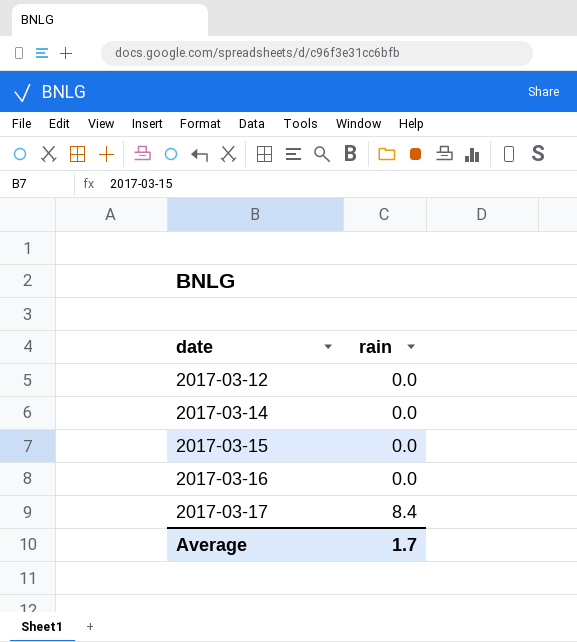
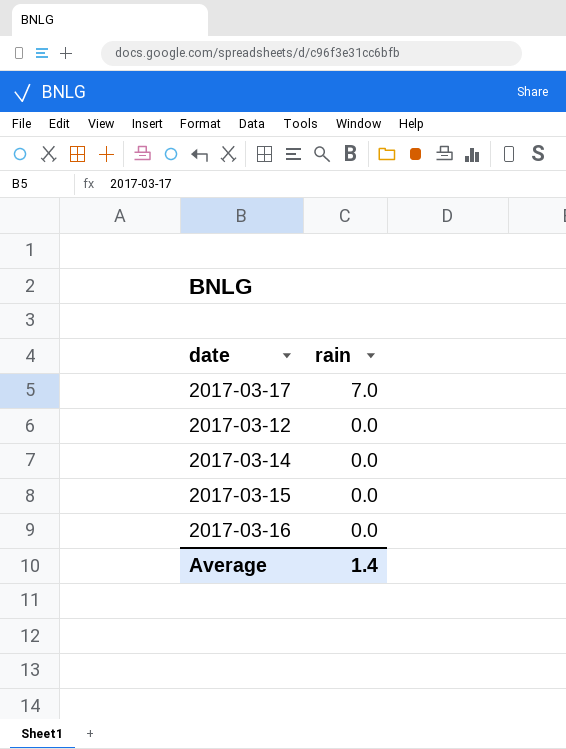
row order: date ascending -> rain descending
2017-03-17 | rain: 8.4 -> 7.0
Average | rain: 1.7 -> 1.4

